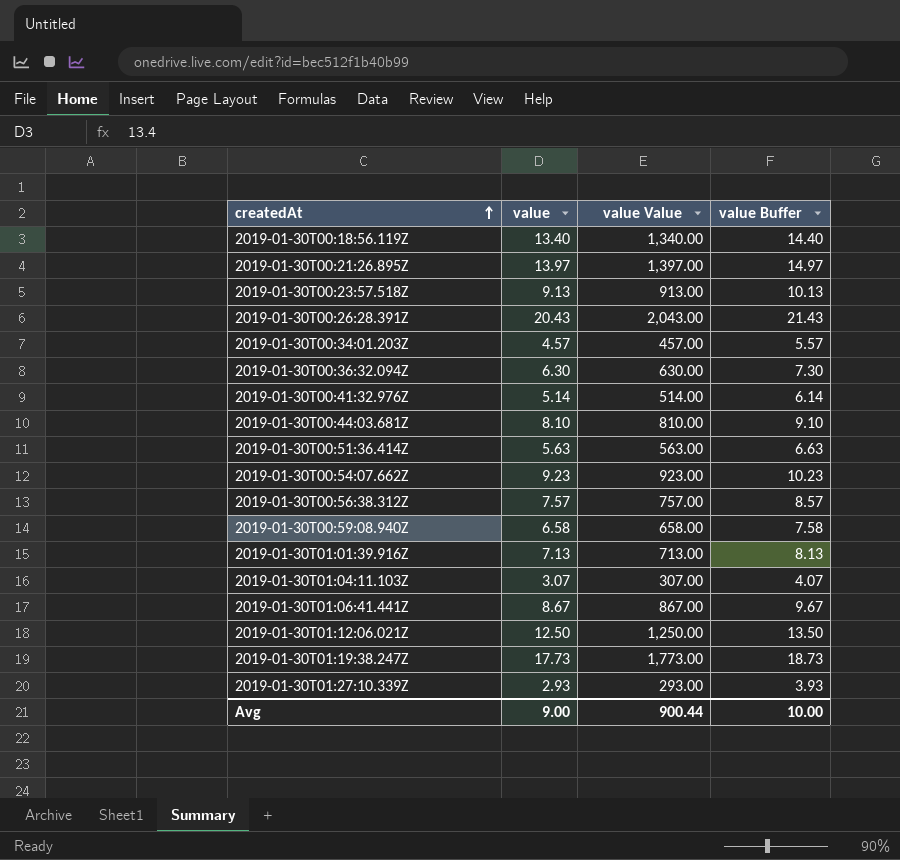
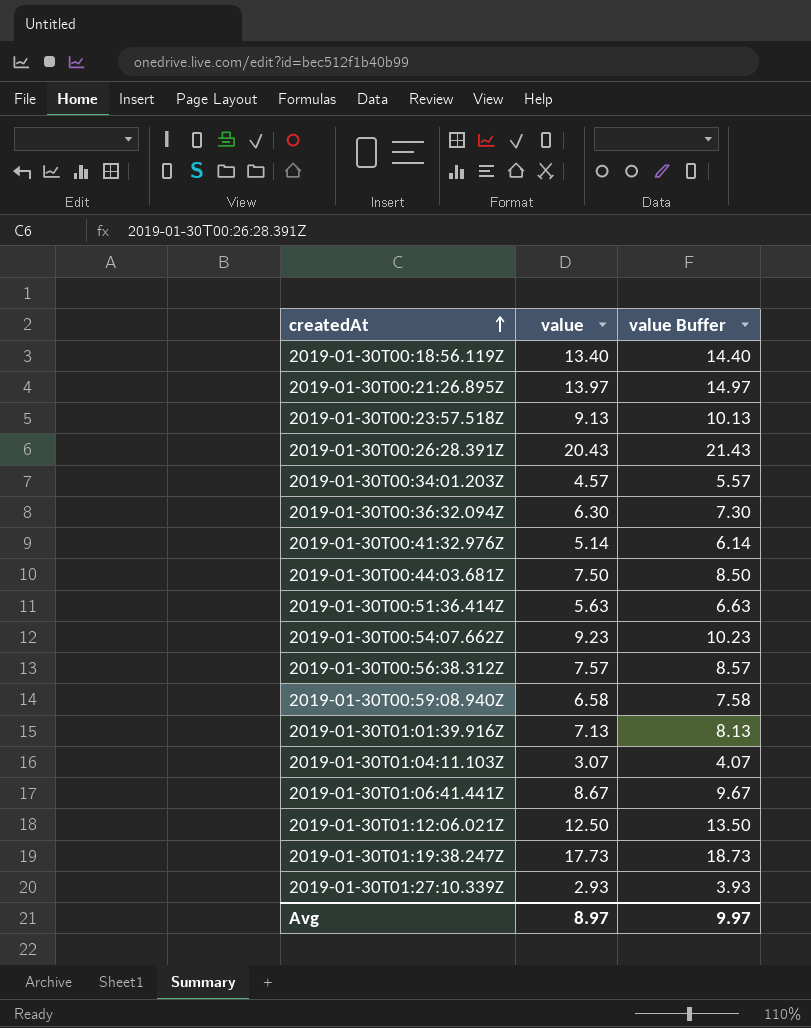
column value Value | formula: [value] * 100 -> none
2019-01-30T00:44:03.681Z | value: 8.10 -> 7.50
2019-01-30T00:44:03.681Z | value Buffer: 9.10 -> 8.50
Avg | value: 9.00 -> 8.97
Avg | value Buffer: 10.00 -> 9.97

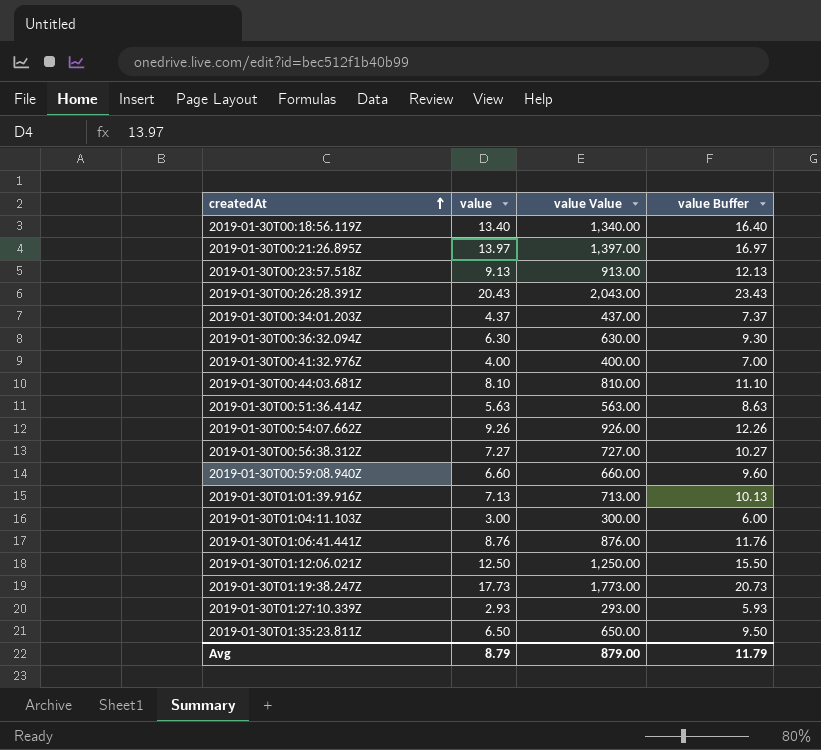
column value Value | formula: none -> [value] * 100
column value Buffer | formula: [value] + 1 -> [value] + 3
2019-01-30T00:34:01.203Z | value: 4.57 -> 4.37
2019-01-30T00:41:32.976Z | value: 5.14 -> 4.00
2019-01-30T00:44:03.681Z | value: 7.50 -> 8.10
2019-01-30T00:54:07.662Z | value: 9.23 -> 9.26
2019-01-30T00:56:38.312Z | value: 7.57 -> 7.27
2019-01-30T00:59:08.940Z | value: 6.58 -> 6.60
2019-01-30T01:04:11.103Z | value: 3.07 -> 3.00
2019-01-30T01:06:41.441Z | value: 8.67 -> 8.76
row 2019-01-30T01:35:23.811Z: none -> 6.50 | 650.00 | 9.50
Avg | value: 8.97 -> 8.79
Avg | value Buffer: 9.97 -> 11.79

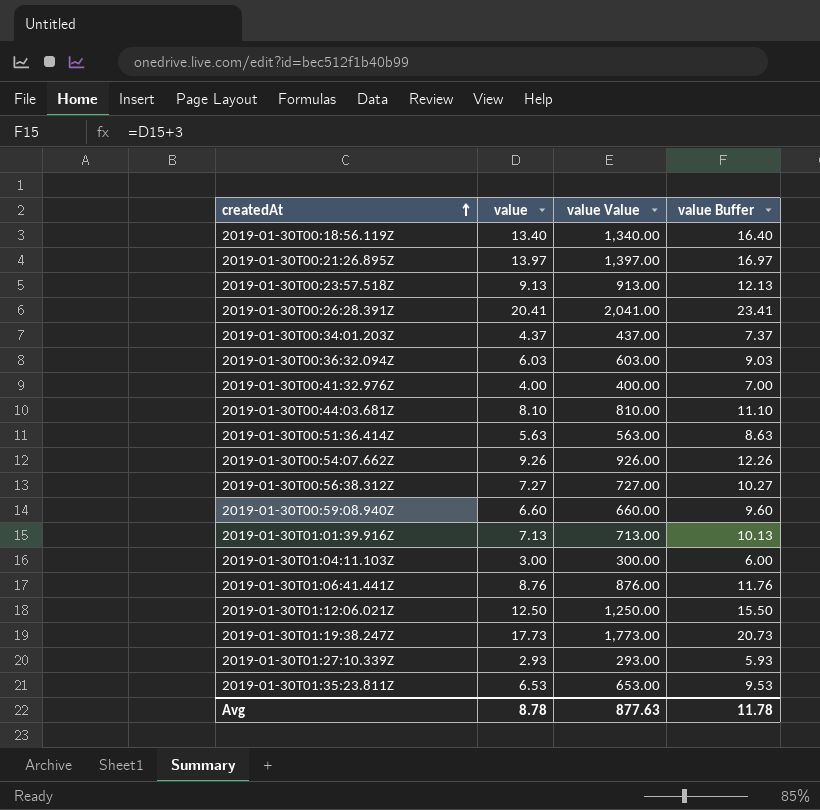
2019-01-30T00:26:28.391Z | value: 20.43 -> 20.41
2019-01-30T00:26:28.391Z | value Value: 2,043.00 -> 2,041.00
2019-01-30T00:26:28.391Z | value Buffer: 23.43 -> 23.41
2019-01-30T00:36:32.094Z | value: 6.30 -> 6.03
2019-01-30T00:36:32.094Z | value Value: 630.00 -> 603.00
2019-01-30T00:36:32.094Z | value Buffer: 9.30 -> 9.03
2019-01-30T01:35:23.811Z | value: 6.50 -> 6.53
2019-01-30T01:35:23.811Z | value Value: 650.00 -> 653.00
2019-01-30T01:35:23.811Z | value Buffer: 9.50 -> 9.53
Avg | value: 8.79 -> 8.78
Avg | value Value: 879.00 -> 877.63
Avg | value Buffer: 11.79 -> 11.78

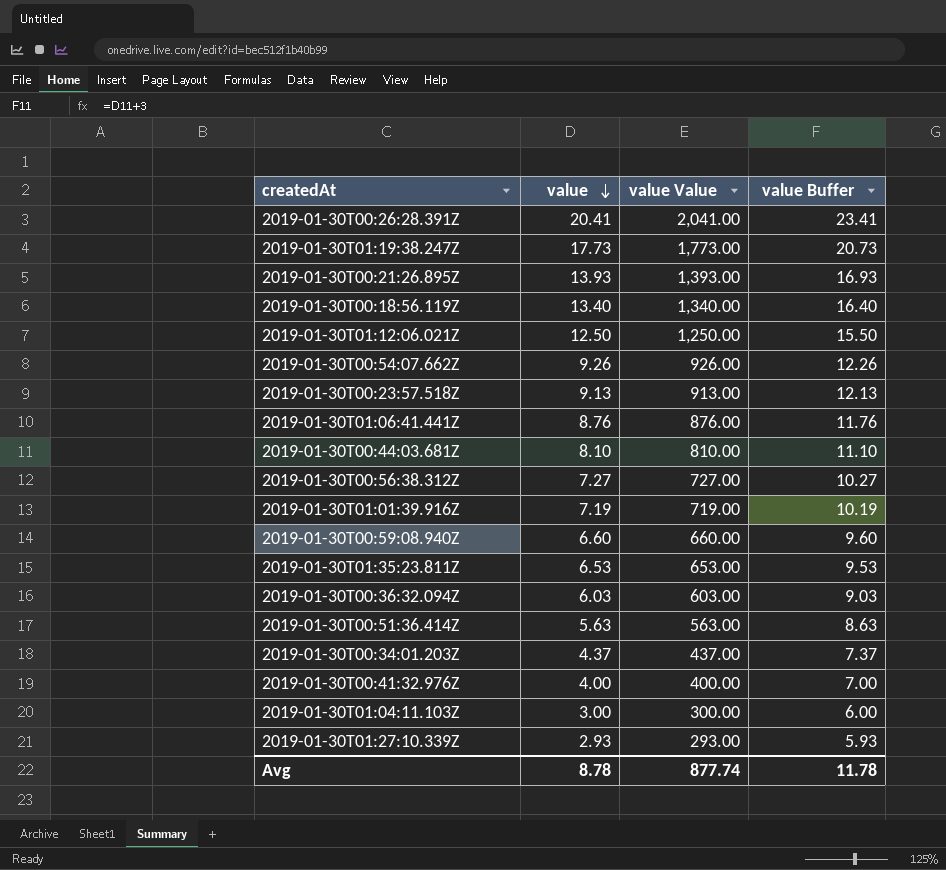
row order: createdAt ascending -> value descending
2019-01-30T00:21:26.895Z | value: 13.97 -> 13.93
2019-01-30T00:21:26.895Z | value Value: 1,397.00 -> 1,393.00
2019-01-30T00:21:26.895Z | value Buffer: 16.97 -> 16.93
2019-01-30T01:01:39.916Z | value: 7.13 -> 7.19
2019-01-30T01:01:39.916Z | value Value: 713.00 -> 719.00
2019-01-30T01:01:39.916Z | value Buffer: 10.13 -> 10.19
Avg | value Value: 877.63 -> 877.74

